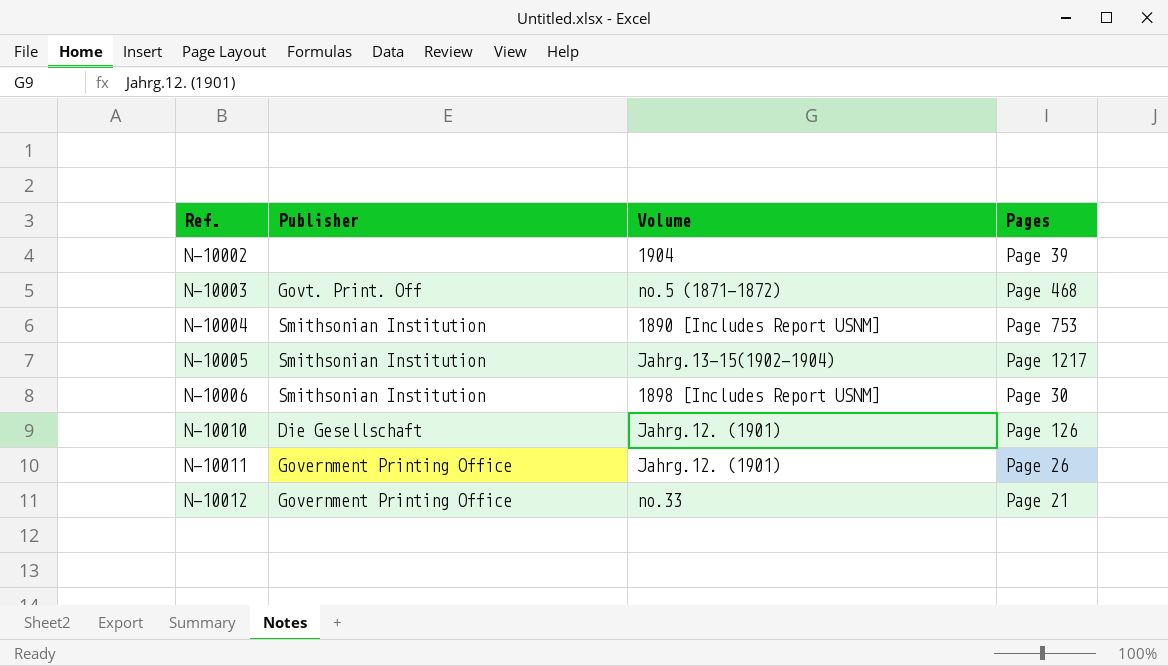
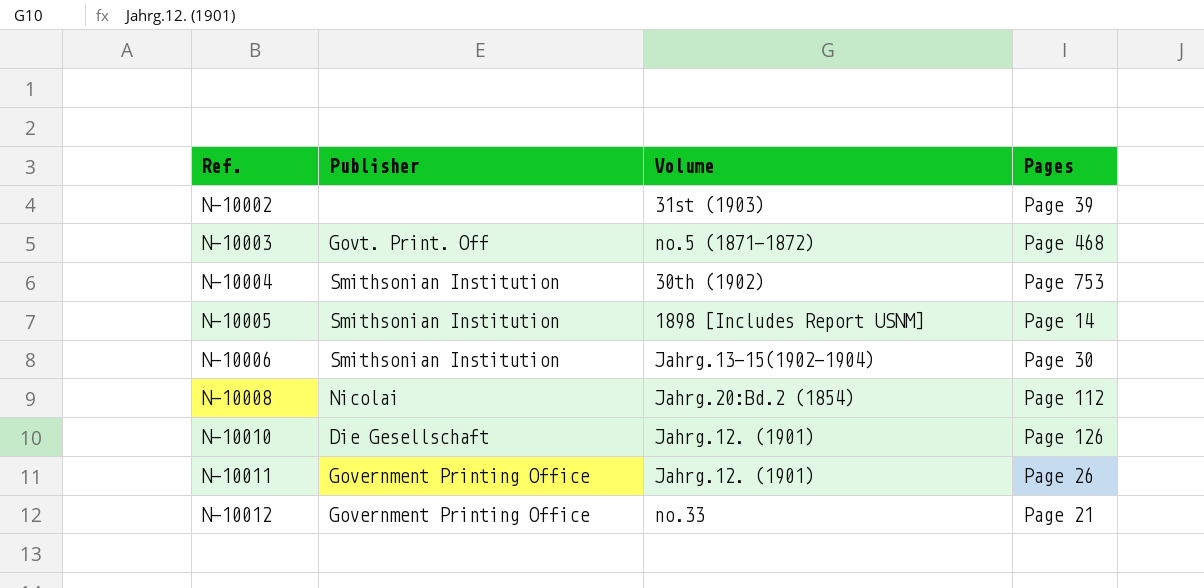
N-10002 | Volume: 1904 -> 31st (1903)
N-10004 | Volume: 1890 [Includes Report USNM] -> 30th (1902)
N-10005 | Volume: Jahrg.13-15(1902-1904) -> 1898 [Includes Report USNM]
N-10005 | Pages: Page 1217 -> Page 14
N-10006 | Volume: 1898 [Includes Report USNM] -> Jahrg.13-15(1902-1904)
row N-10008: none -> Nicolai | Jahrg.20:Bd.2 (1854) | Page 112

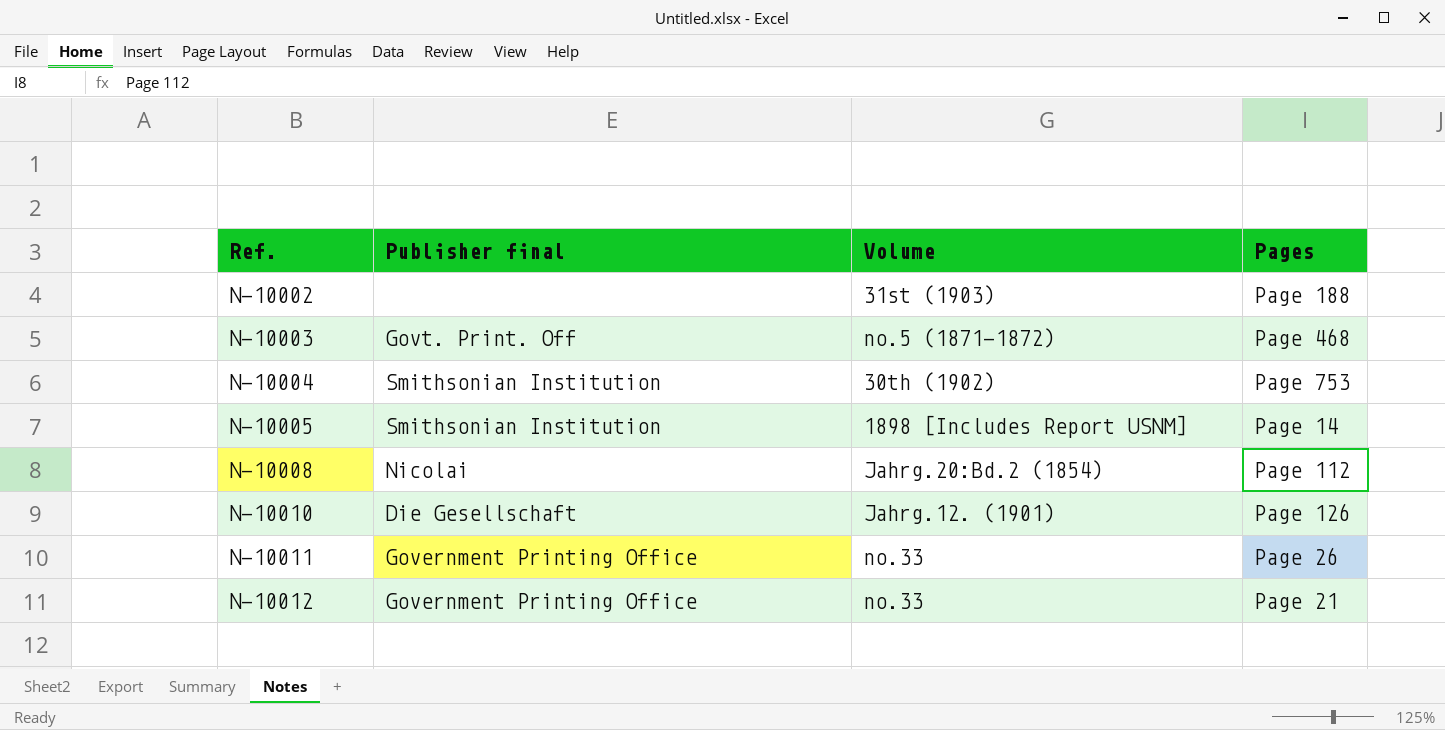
column name: Publisher -> Publisher final
row N-10006: Smithsonian Institution | Jahrg.13-15(1902-1904) | Page 30 -> none
N-10002 | Pages: Page 39 -> Page 188
N-10011 | Volume: Jahrg.12. (1901) -> no.33

